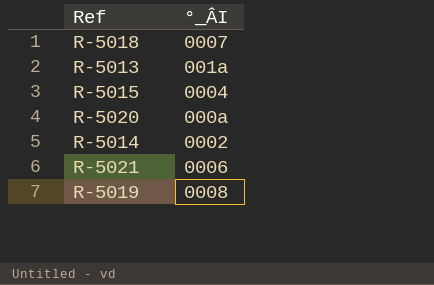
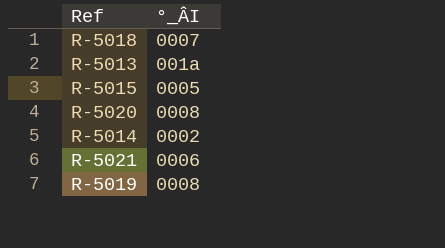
R-5015 | °_ÂI: 0004 -> 0005
R-5020 | °_ÂI: 000a -> 0008

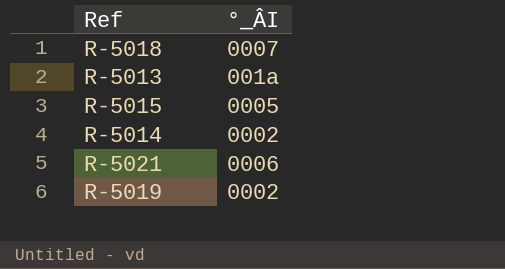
row R-5020: 0008 -> none
R-5019 | °_ÂI: 0008 -> 0002

